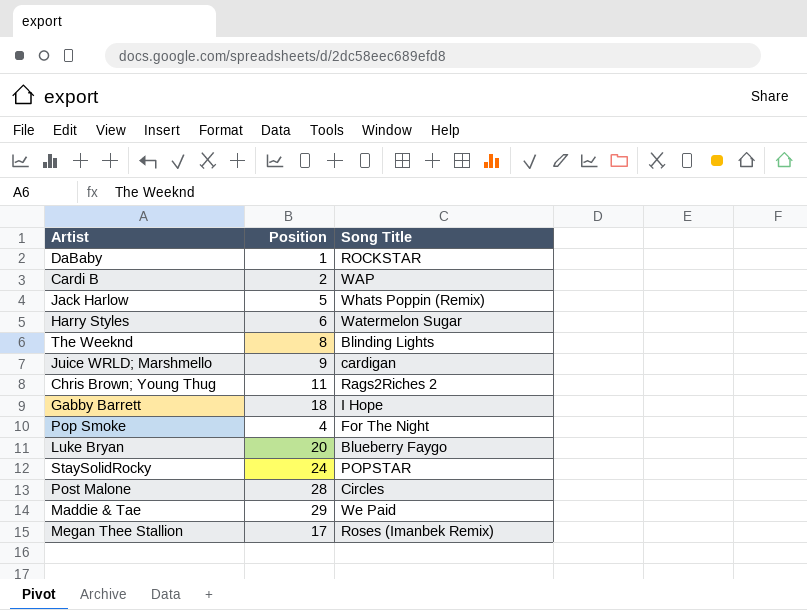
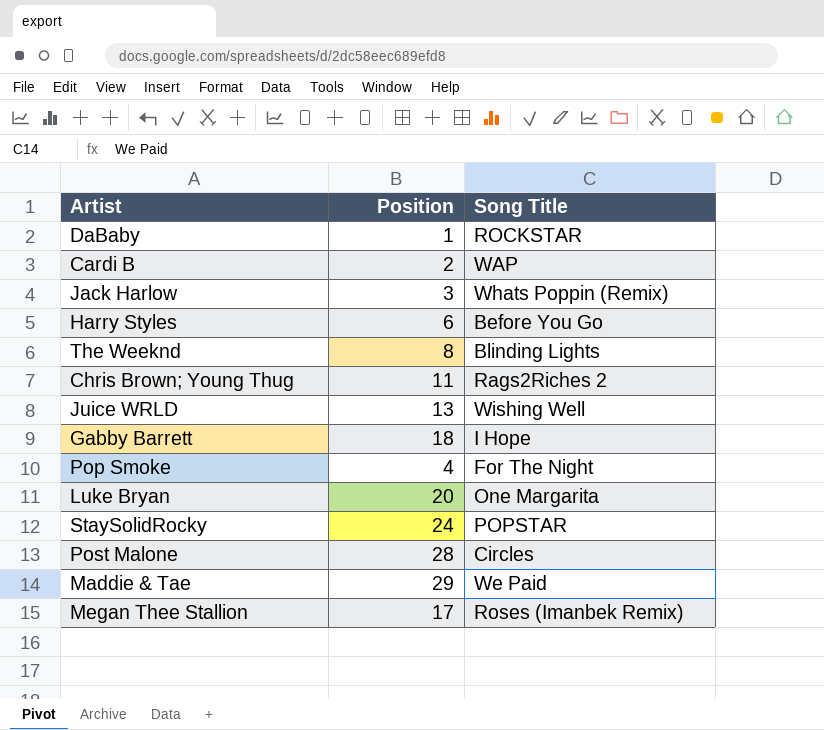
row Juice WRLD; Marshmello: 9 | cardigan -> none
Jack Harlow | Position: 5 -> 3
Harry Styles | Song Title: Watermelon Sugar -> Before You Go
row Juice WRLD: none -> 13 | Wishing Well
Luke Bryan | Song Title: Blueberry Faygo -> One Margarita

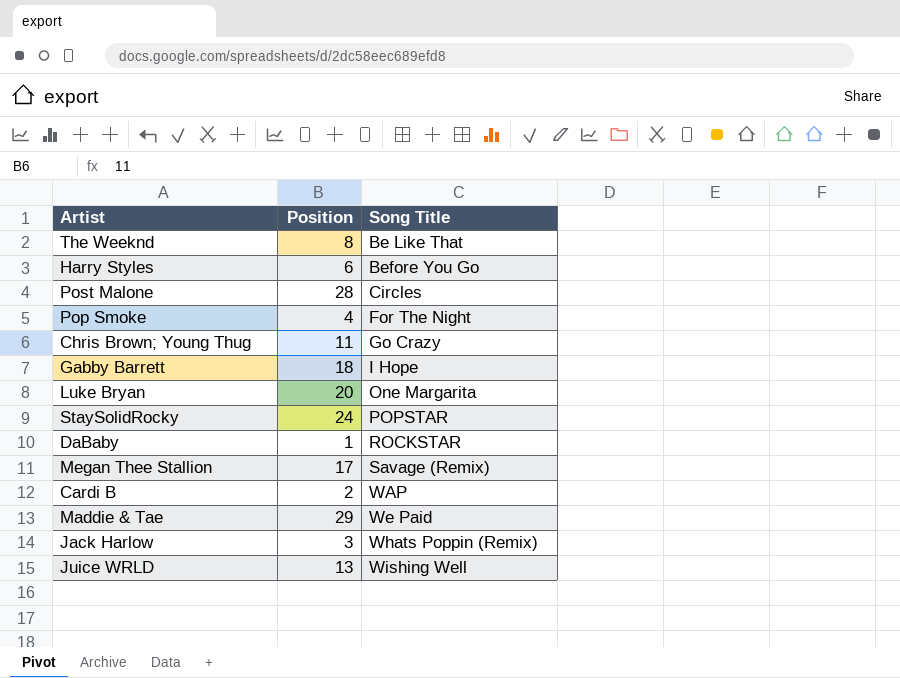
row order: none -> Song Title ascending
The Weeknd | Song Title: Blinding Lights -> Be Like That
Chris Brown; Young Thug | Song Title: Rags2Riches 2 -> Go Crazy
Megan Thee Stallion | Song Title: Roses (Imanbek Remix) -> Savage (Remix)

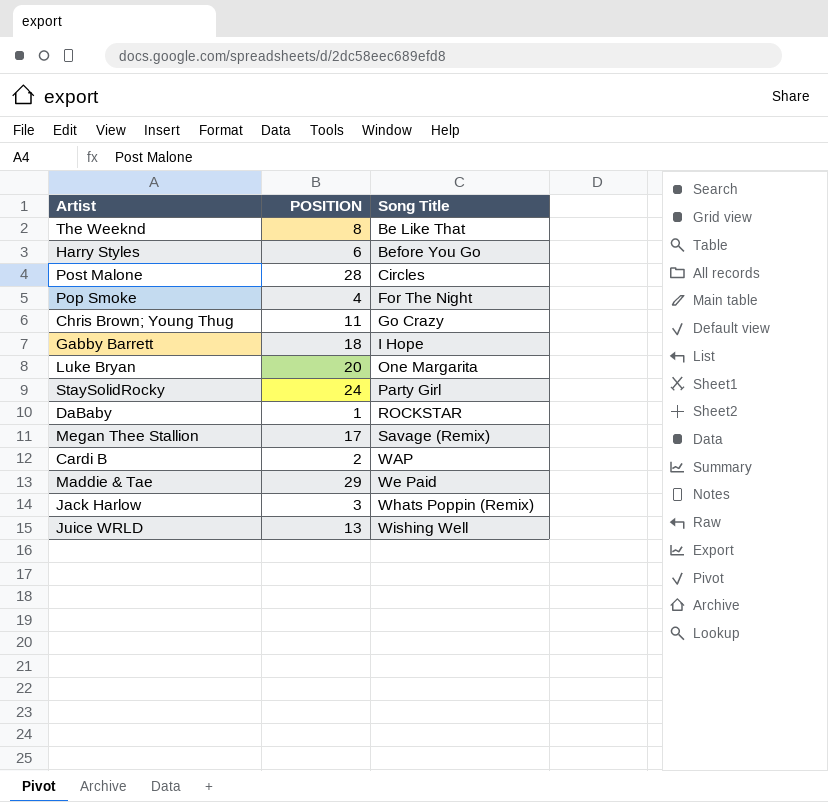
column name: Position -> POSITION
StaySolidRocky | Song Title: POPSTAR -> Party Girl

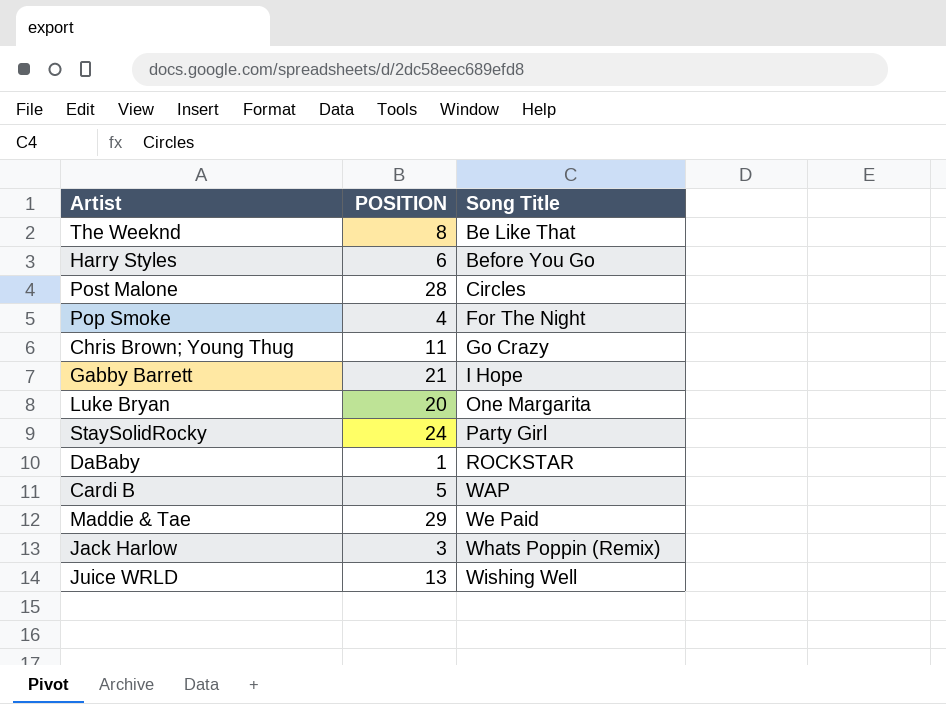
row Megan Thee Stallion: 17 | Savage (Remix) -> none
Gabby Barrett | POSITION: 18 -> 21
Cardi B | POSITION: 2 -> 5

